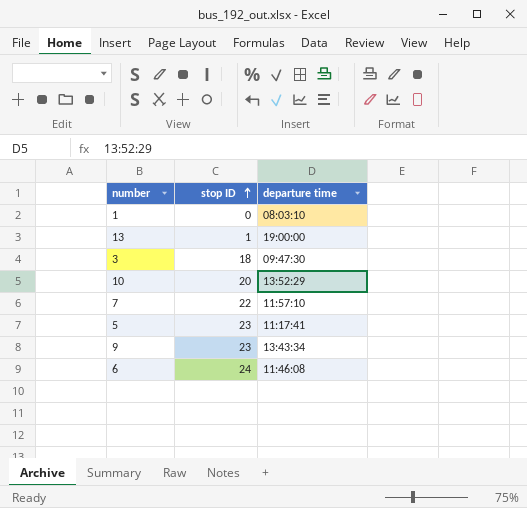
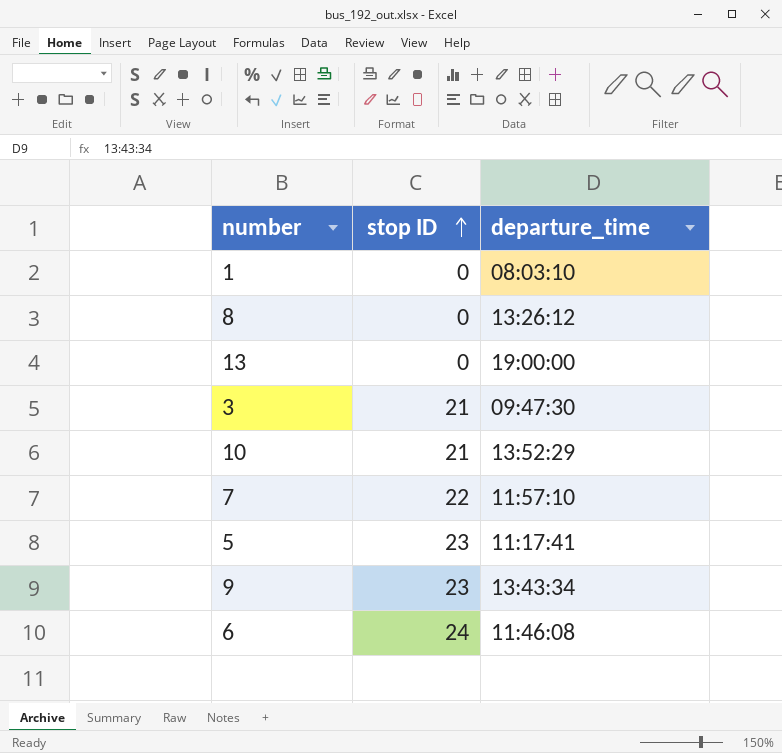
column name: departure time -> departure_time
row 8: none -> 0 | 13:26:12
13 | stop ID: 1 -> 0
3 | stop ID: 18 -> 21
10 | stop ID: 20 -> 21

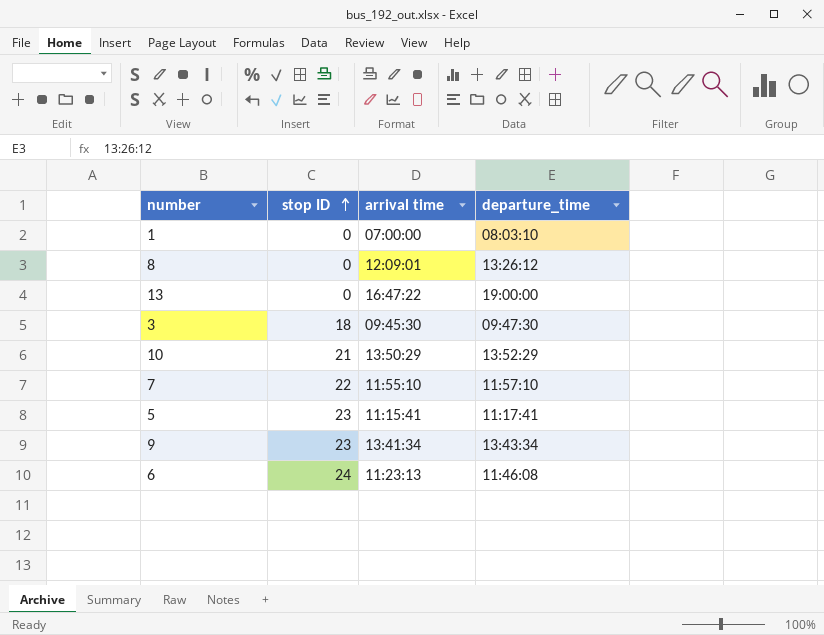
column arrival time | position: none -> 3
3 | stop ID: 21 -> 18

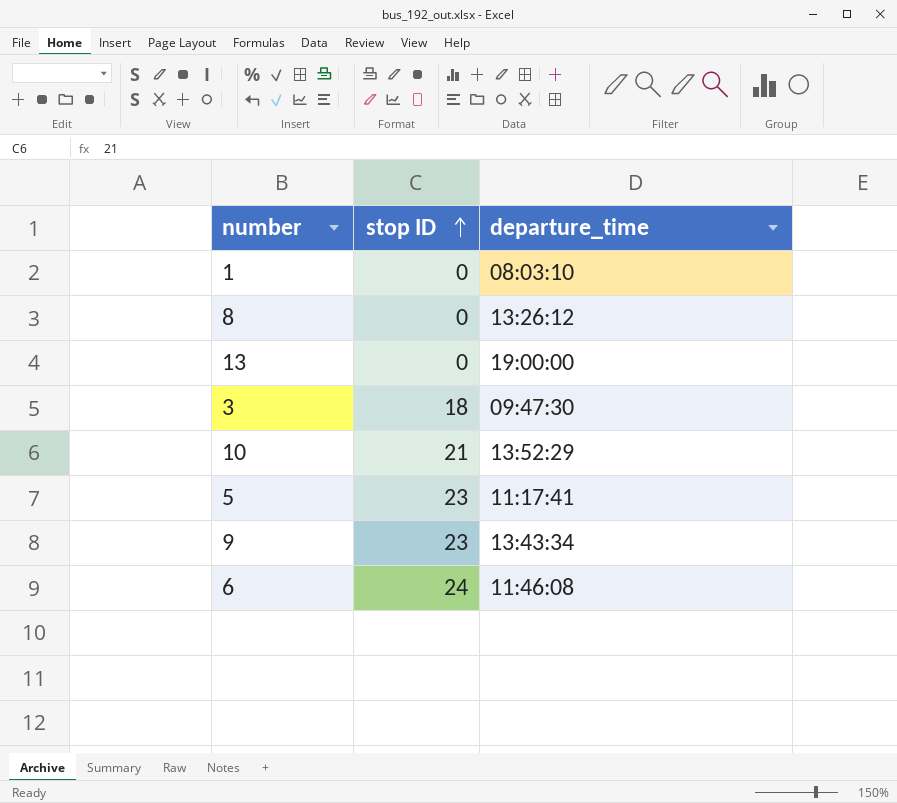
column arrival time | position: 3 -> none
row 7: 22 | 11:55:10 | 11:57:10 -> none

